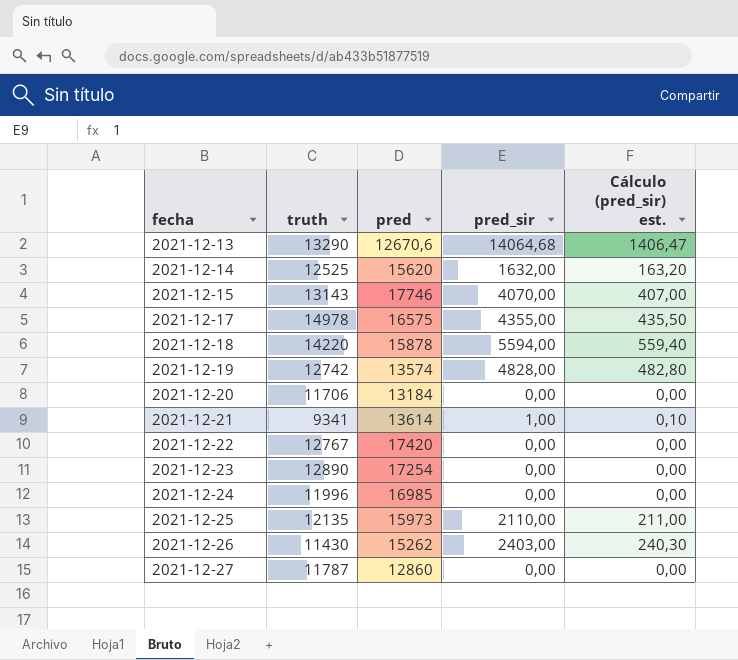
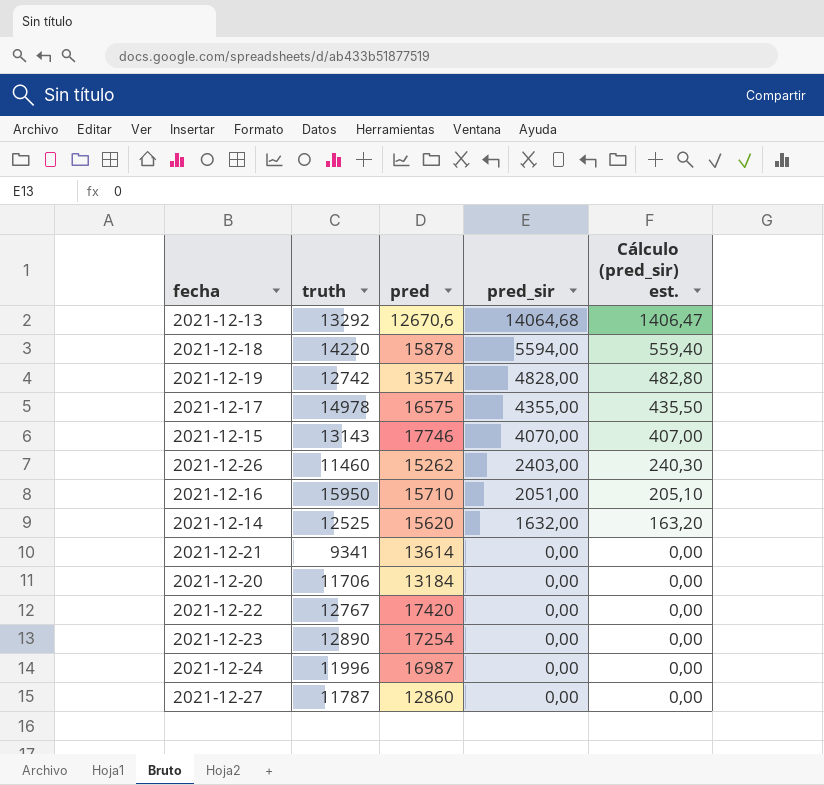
row order: fecha ascending -> pred_sir descending
row 2021-12-25: 12135 | 15973 | 2110,00 | 211,00 -> none
2021-12-13 | truth: 13290 -> 13292
2021-12-26 | truth: 11430 -> 11460
row 2021-12-16: none -> 15950 | 15710 | 2051,00 | 205,10
2021-12-21 | pred_sir: 1,00 -> 0,00
2021-12-21 | Cálculo (pred_sir) est.: 0,10 -> 0,00
2021-12-24 | pred: 16985 -> 16987

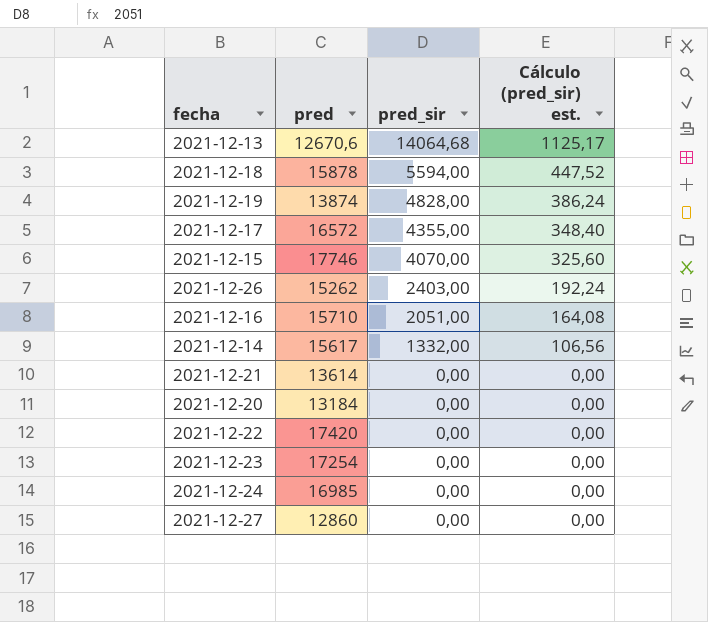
column truth | position: 2 -> none
column Cálculo (pred_sir) est. | formula: [pred_sir] * 0,1 -> [pred_sir] * 0,08
2021-12-19 | pred: 13574 -> 13874
2021-12-17 | pred: 16575 -> 16572
2021-12-14 | pred: 15620 -> 15617
2021-12-14 | pred_sir: 1632,00 -> 1332,00
2021-12-24 | pred: 16987 -> 16985

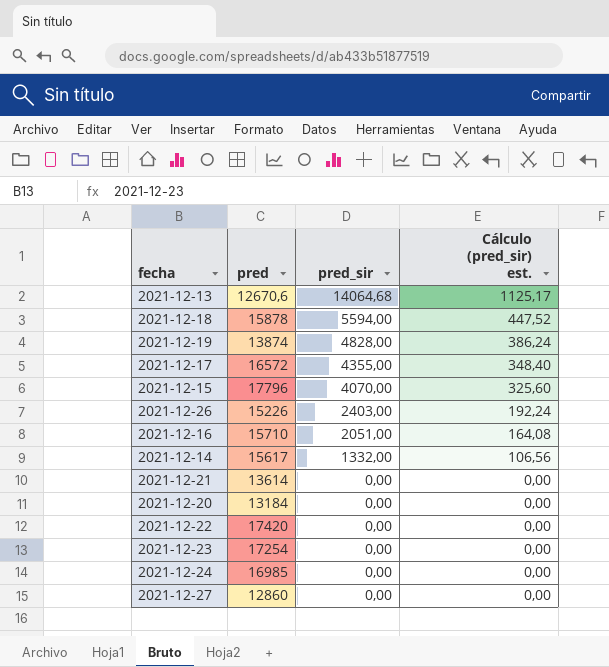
2021-12-15 | pred: 17746 -> 17796
2021-12-26 | pred: 15262 -> 15226

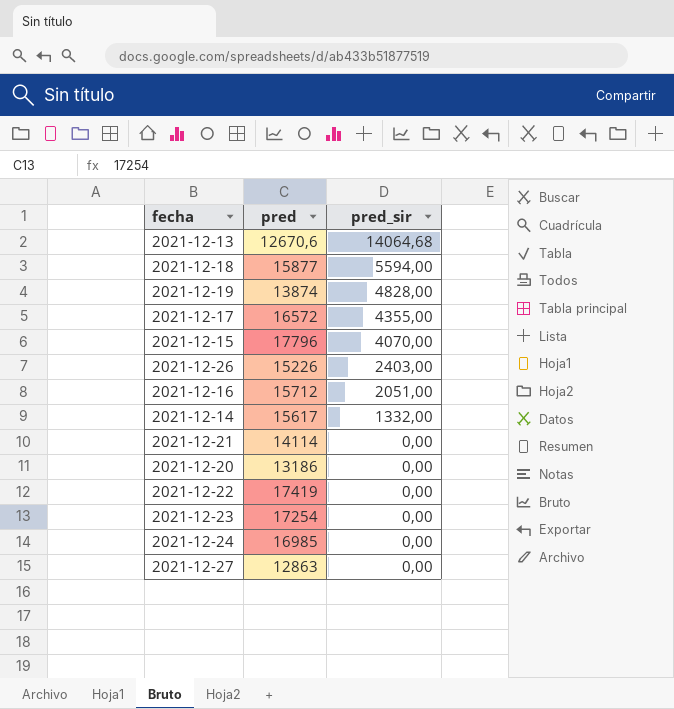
column Cálculo (pred_sir) est. | formula: [pred_sir] * 0,08 -> none
2021-12-18 | pred: 15878 -> 15877
2021-12-16 | pred: 15710 -> 15712
2021-12-21 | pred: 13614 -> 14114
2021-12-20 | pred: 13184 -> 13186
2021-12-22 | pred: 17420 -> 17419
2021-12-27 | pred: 12860 -> 12863

